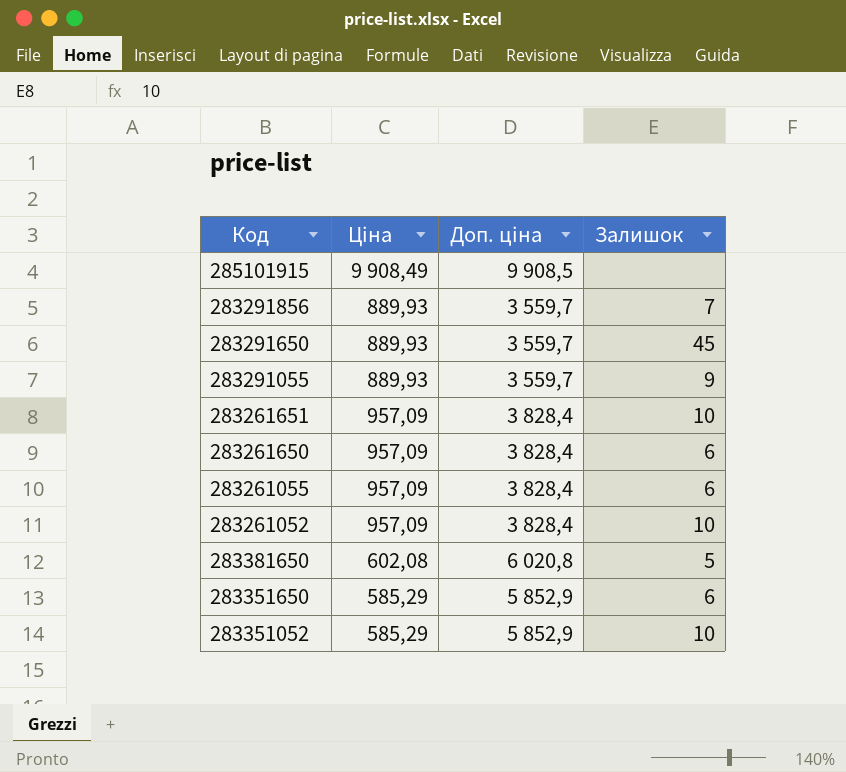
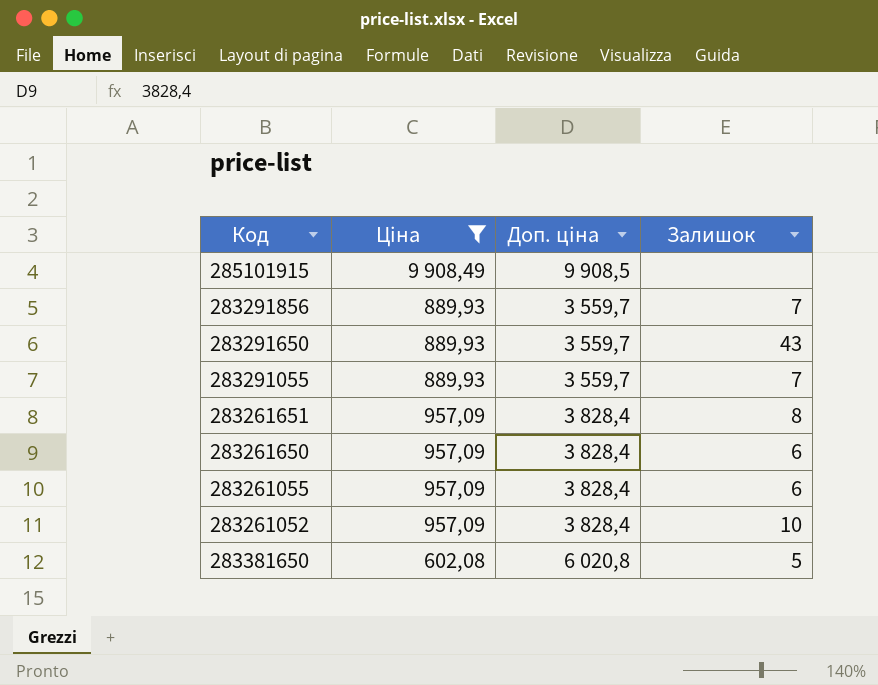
filter: none -> Ціна != 585,29
283291650 | Залишок: 45 -> 43
283291055 | Залишок: 9 -> 7
283261651 | Залишок: 10 -> 8

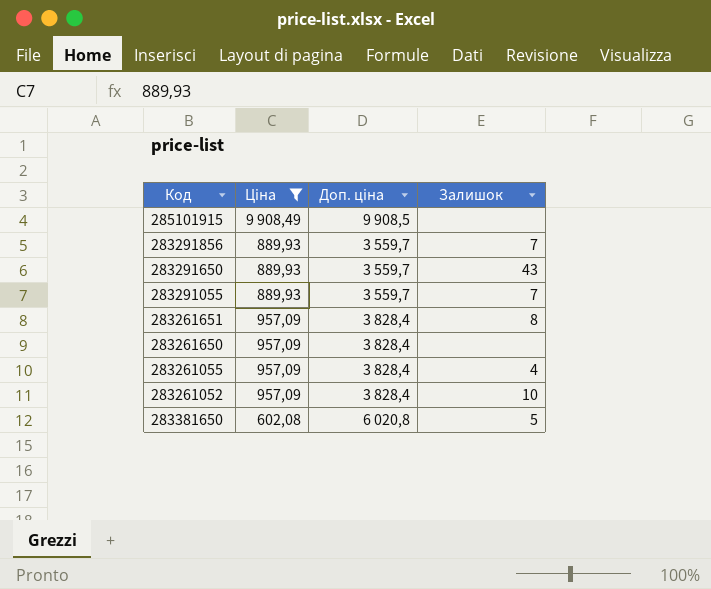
283261650 | Залишок: 6 -> none
283261055 | Залишок: 6 -> 4

